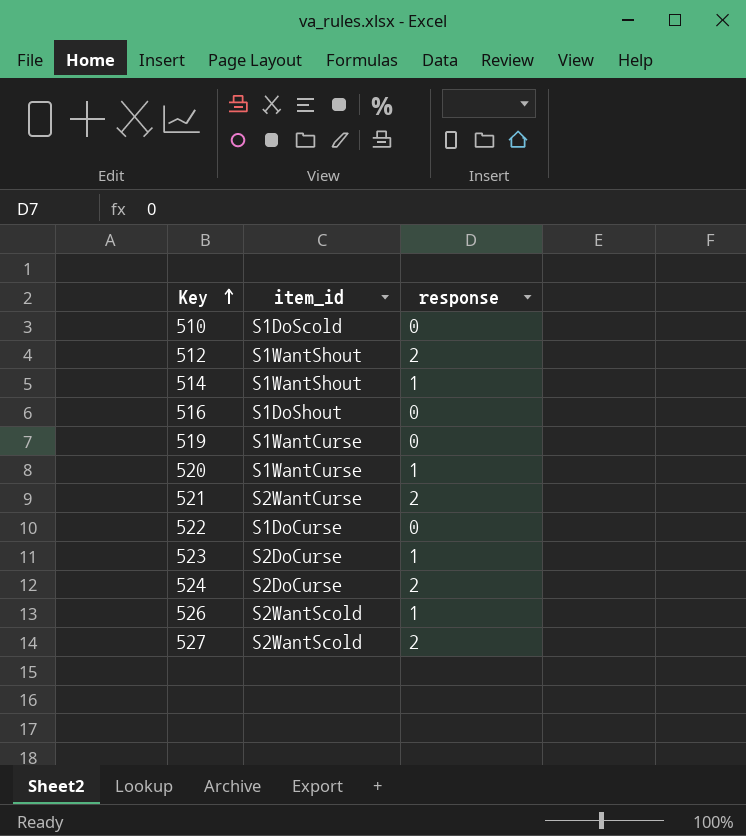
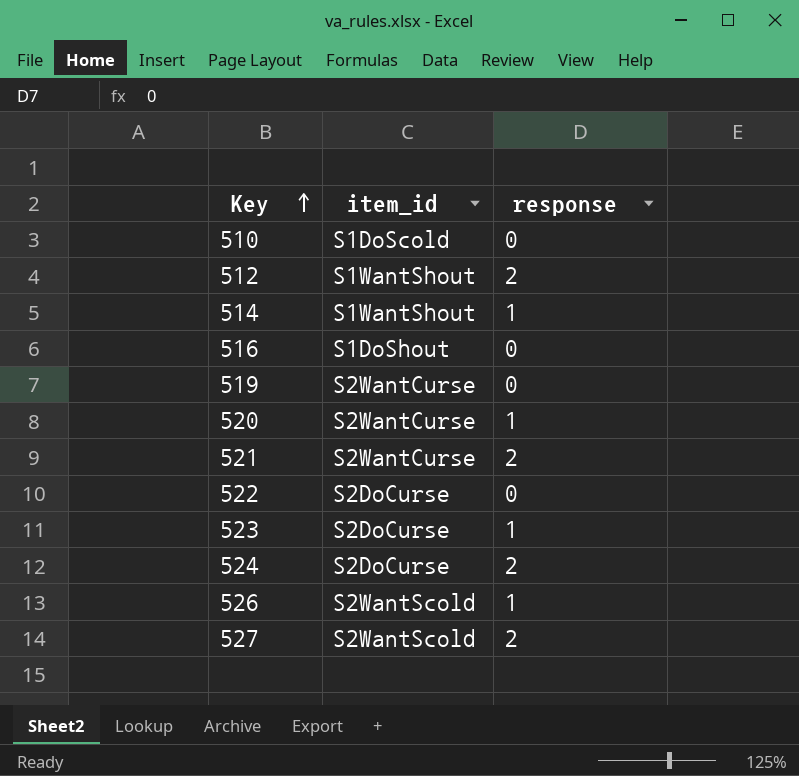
519 | item_id: S1WantCurse -> S2WantCurse
520 | item_id: S1WantCurse -> S2WantCurse
522 | item_id: S1DoCurse -> S2DoCurse

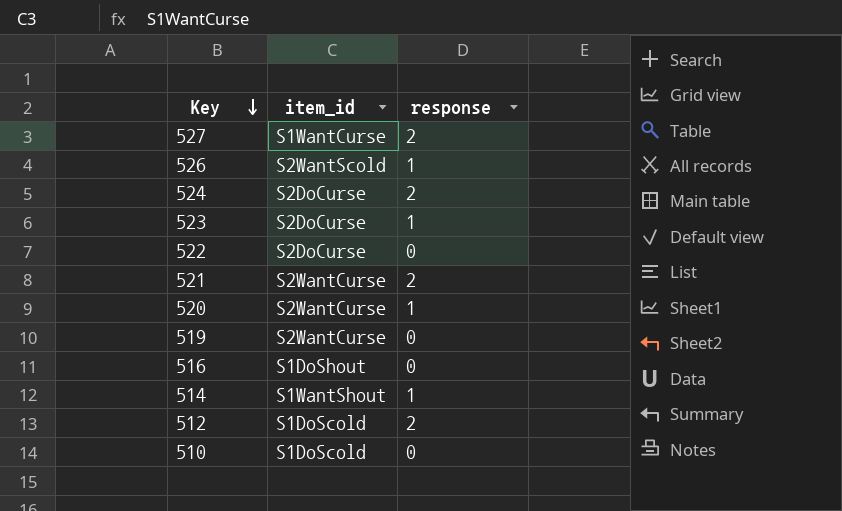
row order: Key ascending -> Key descending
527 | item_id: S2WantScold -> S1WantCurse
512 | item_id: S1WantShout -> S1DoScold

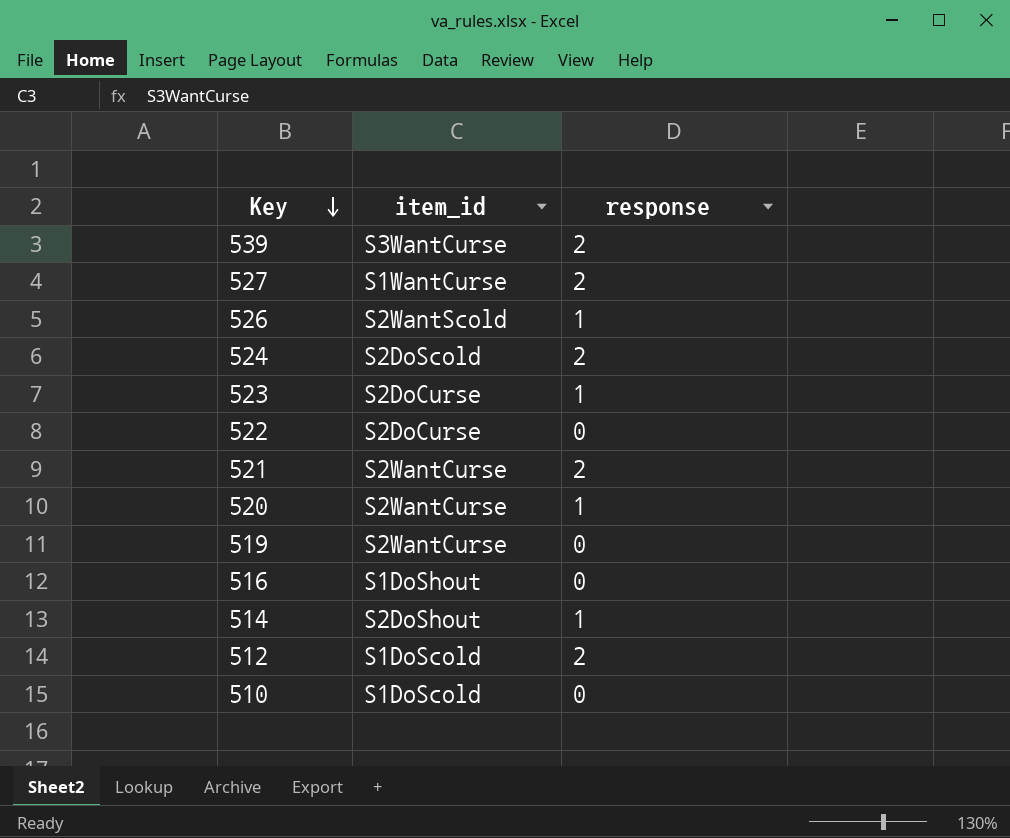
row 539: none -> S3WantCurse | 2
524 | item_id: S2DoCurse -> S2DoScold
514 | item_id: S1WantShout -> S2DoShout

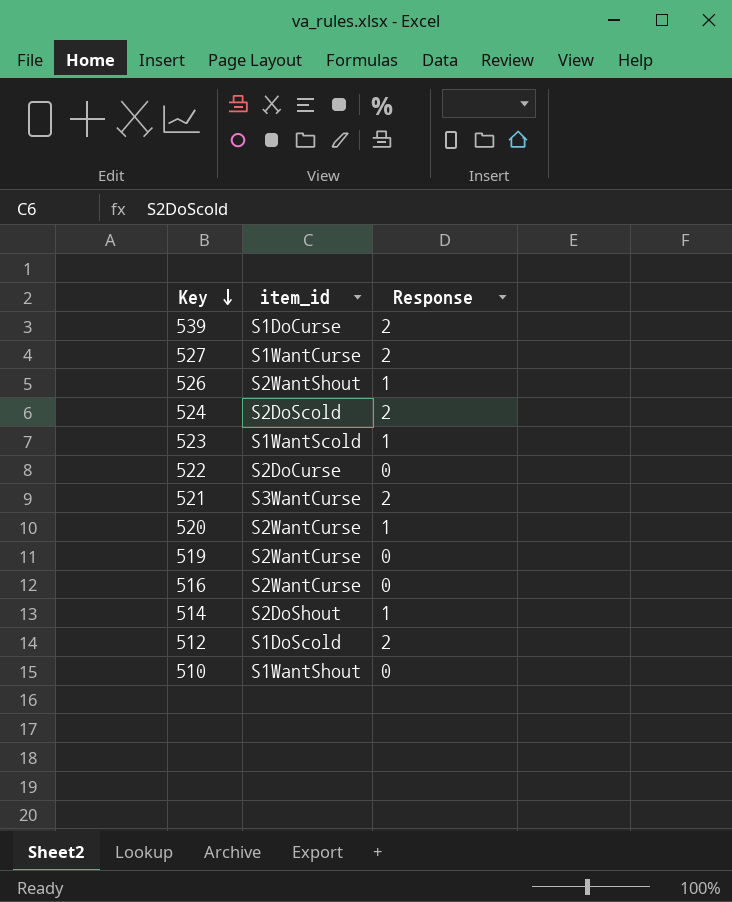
column name: response -> Response
539 | item_id: S3WantCurse -> S1DoCurse
526 | item_id: S2WantScold -> S2WantShout
523 | item_id: S2DoCurse -> S1WantScold
521 | item_id: S2WantCurse -> S3WantCurse
516 | item_id: S1DoShout -> S2WantCurse
510 | item_id: S1DoScold -> S1WantShout

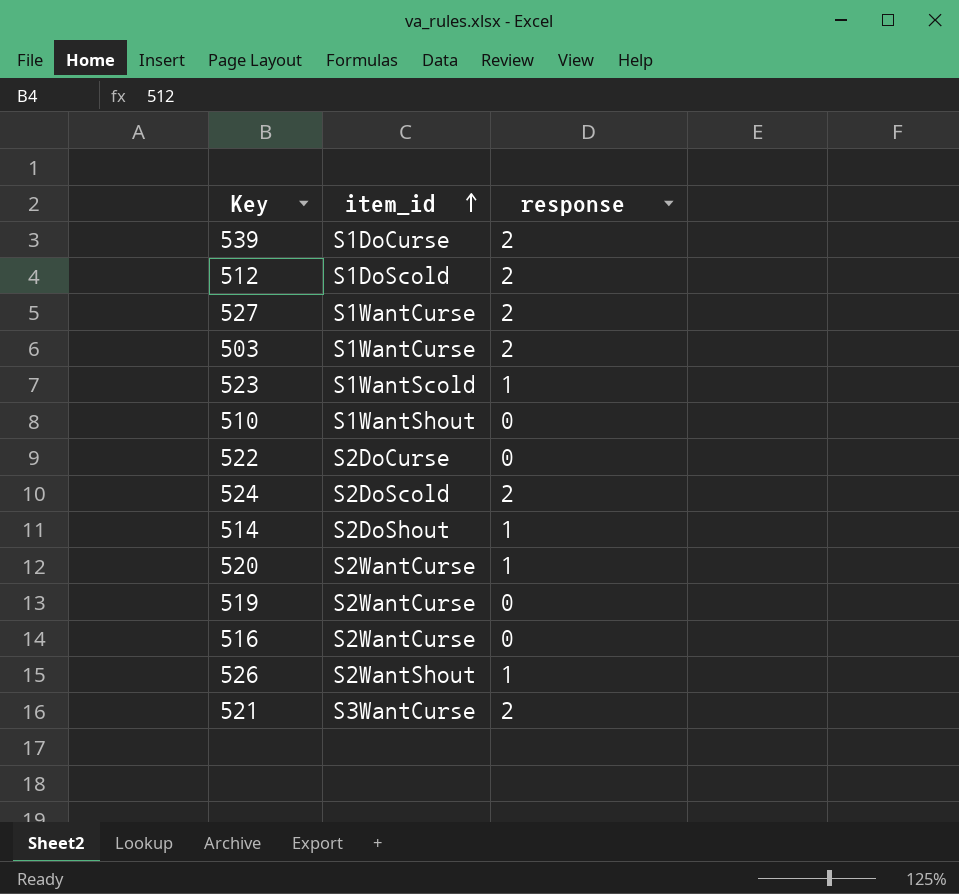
row order: Key descending -> item_id ascending
column name: Response -> response
row 503: none -> S1WantCurse | 2

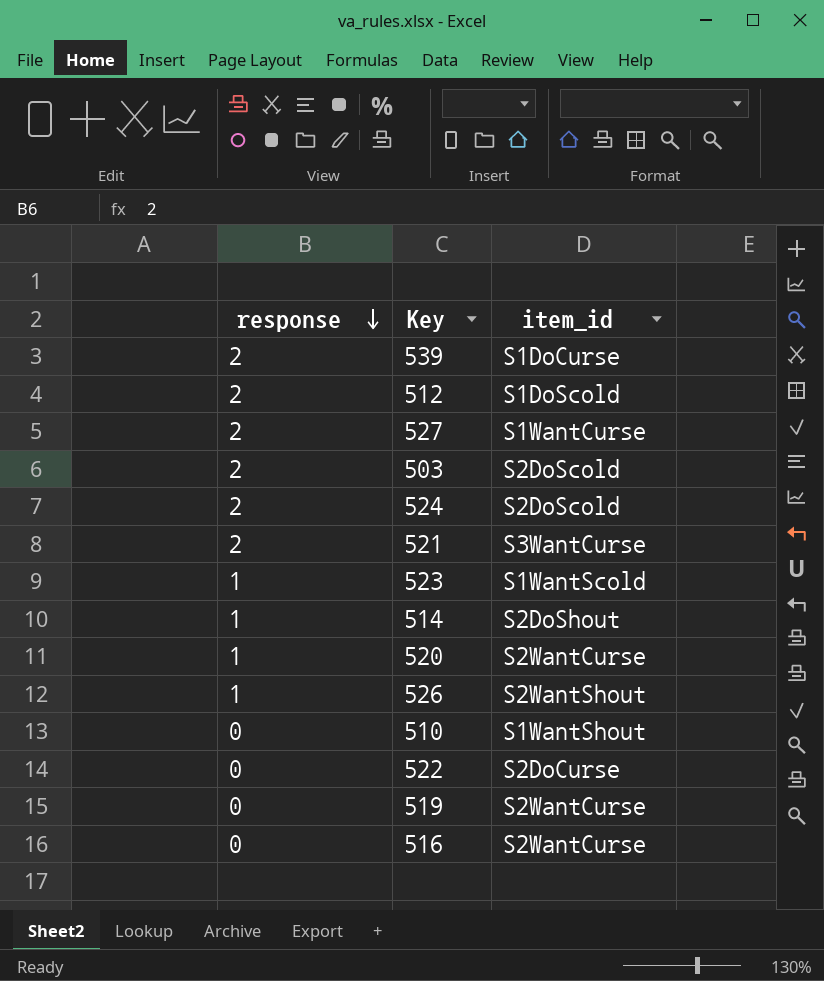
row order: item_id ascending -> response descending
column response | position: 3 -> 1
503 | item_id: S1WantCurse -> S2DoScold

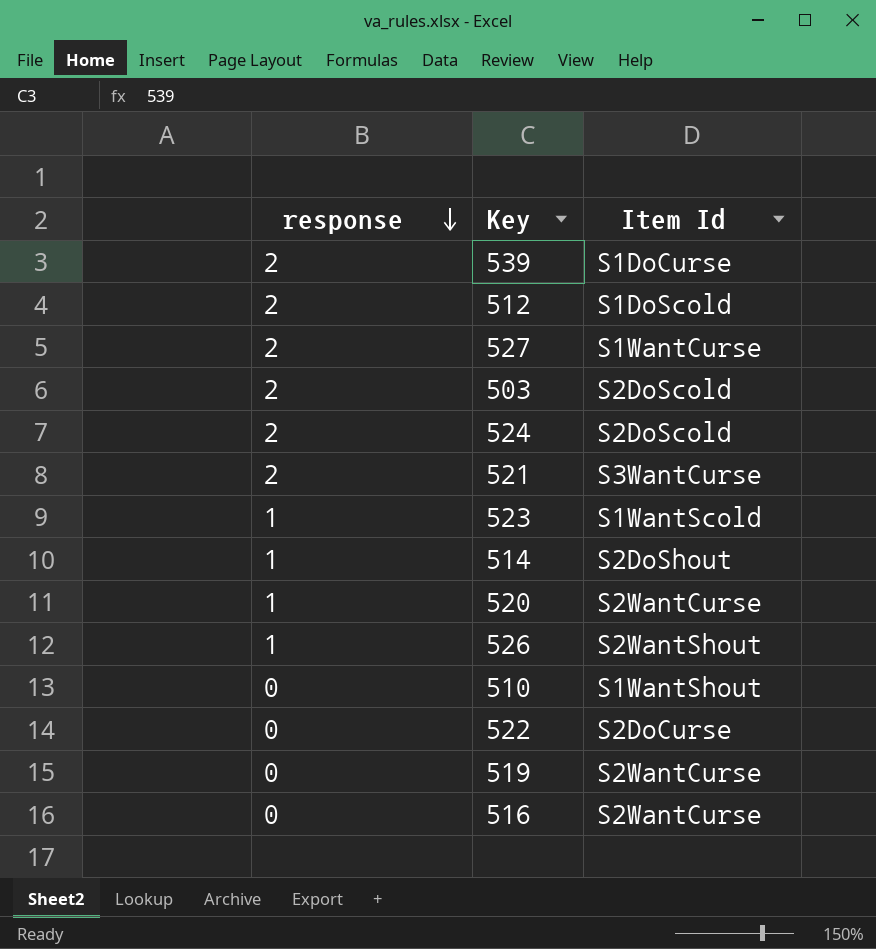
column name: item_id -> Item Id

